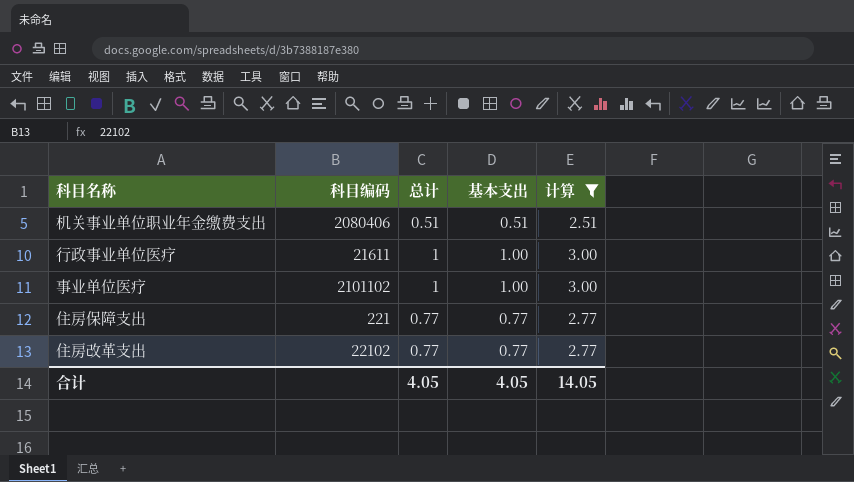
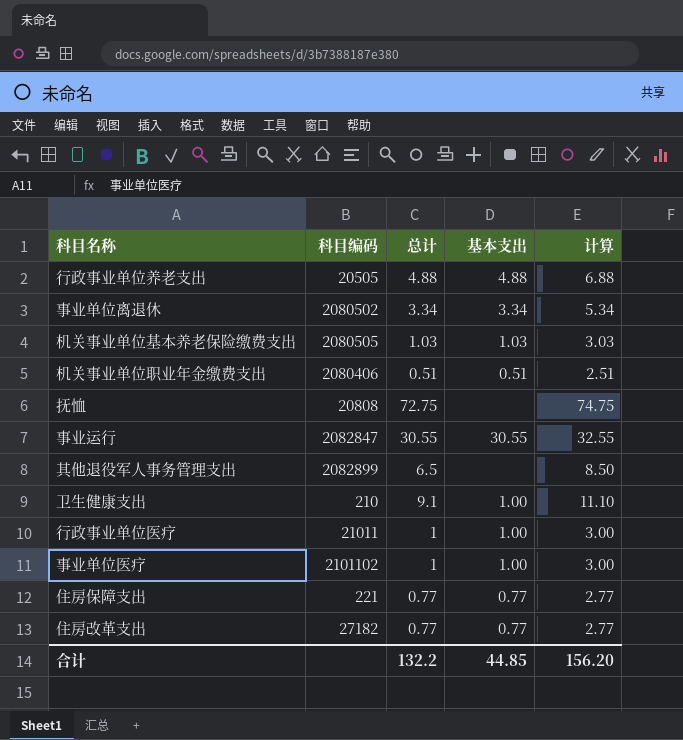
filter: 计算 <= 3.00 -> none
行政事业单位医疗 | 科目编码: 21611 -> 21011
住房改革支出 | 科目编码: 22102 -> 27182
合计 | 总计: 4.05 -> 132.2
合计 | 基本支出: 4.05 -> 44.85
合计 | 计算: 14.05 -> 156.20

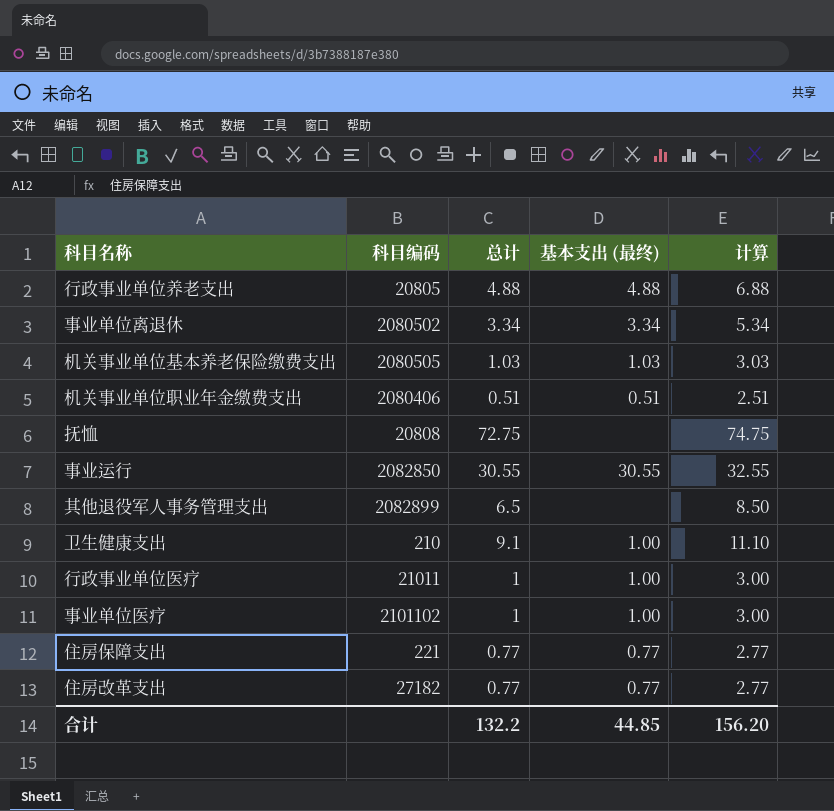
column name: 基本支出 -> 基本支出 (最终)
行政事业单位养老支出 | 科目编码: 20505 -> 20805
事业运行 | 科目编码: 2082847 -> 2082850

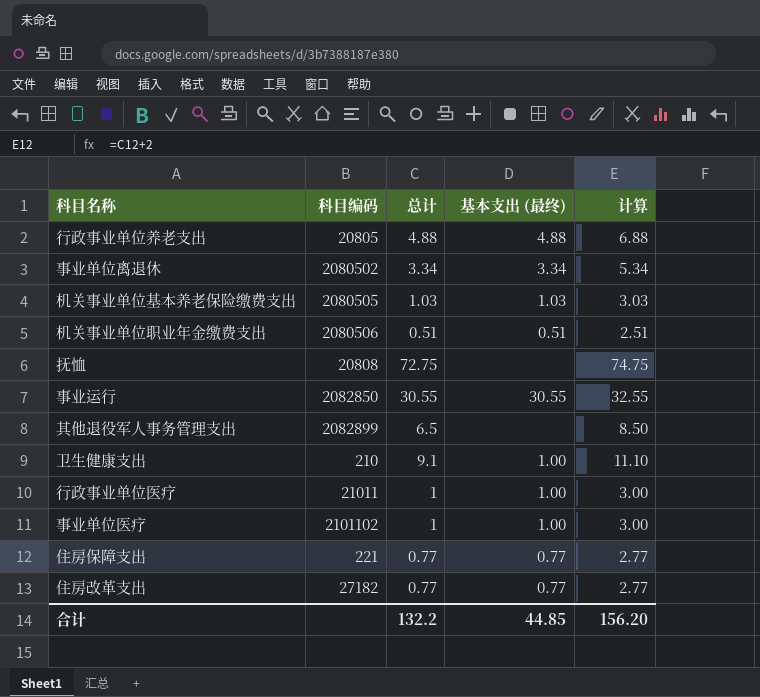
机关事业单位职业年金缴费支出 | 科目编码: 2080406 -> 2080506

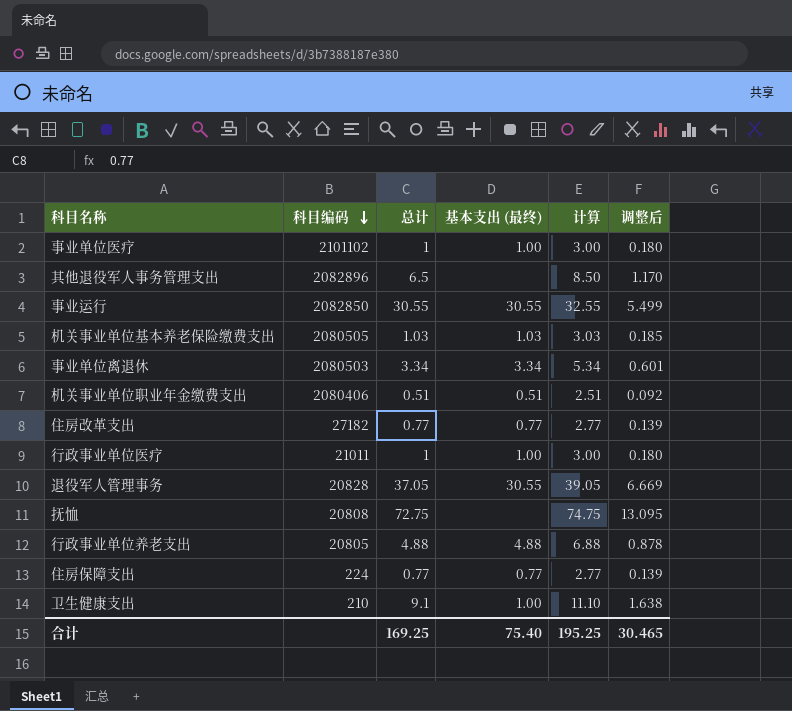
row order: none -> 科目编码 descending
column 调整后 | formula: none -> [总计] * 0.18
其他退役军人事务管理支出 | 科目编码: 2082899 -> 2082896
事业单位离退休 | 科目编码: 2080502 -> 2080503
机关事业单位职业年金缴费支出 | 科目编码: 2080506 -> 2080406
row 退役军人管理事务: none -> 20828 | 37.05 | 30.55 | 39.05 | 6.669
住房保障支出 | 科目编码: 221 -> 224
合计 | 总计: 132.2 -> 169.25
合计 | 基本支出 (最终): 44.85 -> 75.40
合计 | 计算: 156.20 -> 195.25

